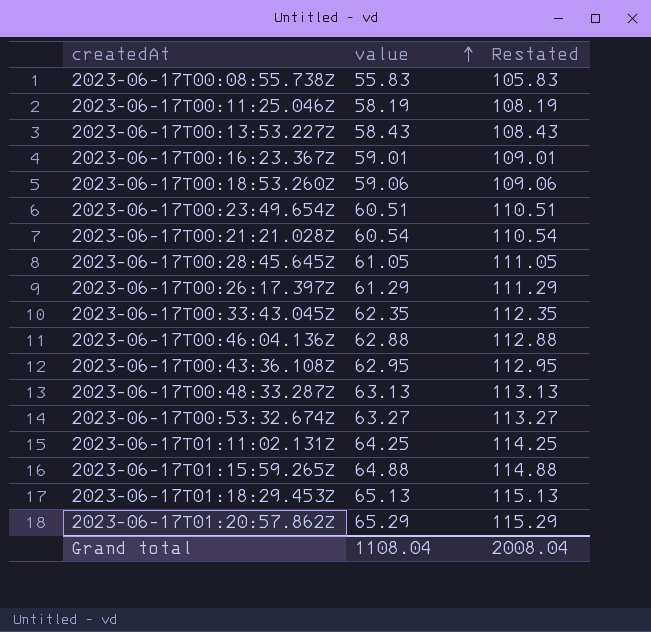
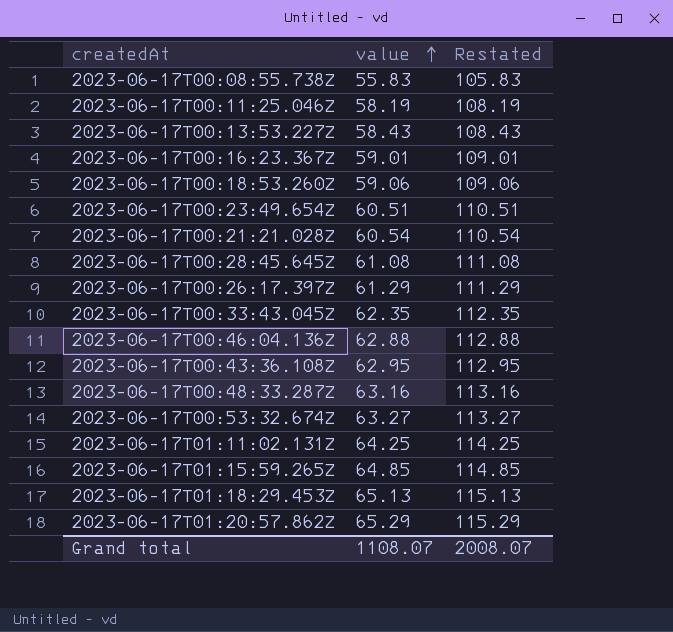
2023-06-17T00:28:45.645Z | value: 61.05 -> 61.08
2023-06-17T00:28:45.645Z | Restated: 111.05 -> 111.08
2023-06-17T00:48:33.287Z | value: 63.13 -> 63.16
2023-06-17T00:48:33.287Z | Restated: 113.13 -> 113.16
2023-06-17T01:15:59.265Z | value: 64.88 -> 64.85
2023-06-17T01:15:59.265Z | Restated: 114.88 -> 114.85
Grand total | value: 1108.04 -> 1108.07
Grand total | Restated: 2008.04 -> 2008.07

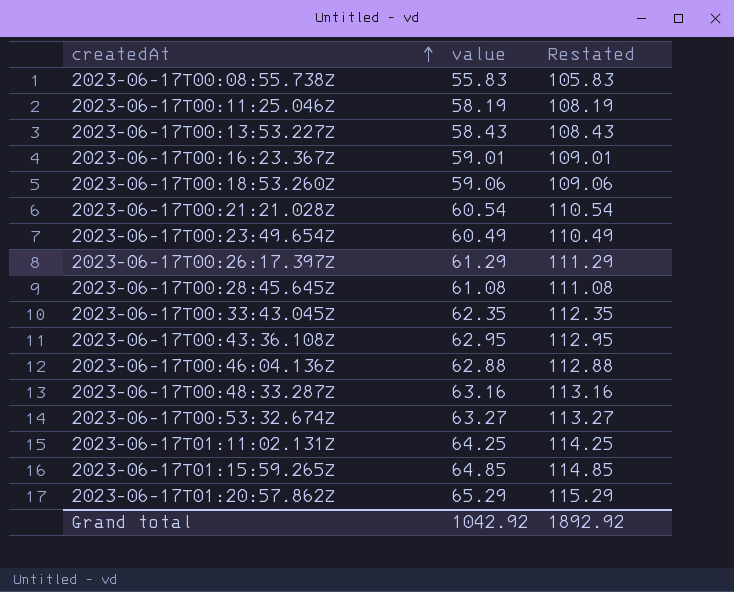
row order: value ascending -> createdAt ascending
row 2023-06-17T01:18:29.453Z: 65.13 | 115.13 -> none
2023-06-17T00:23:49.654Z | value: 60.51 -> 60.49
2023-06-17T00:23:49.654Z | Restated: 110.51 -> 110.49
Grand total | value: 1108.07 -> 1042.92
Grand total | Restated: 2008.07 -> 1892.92

